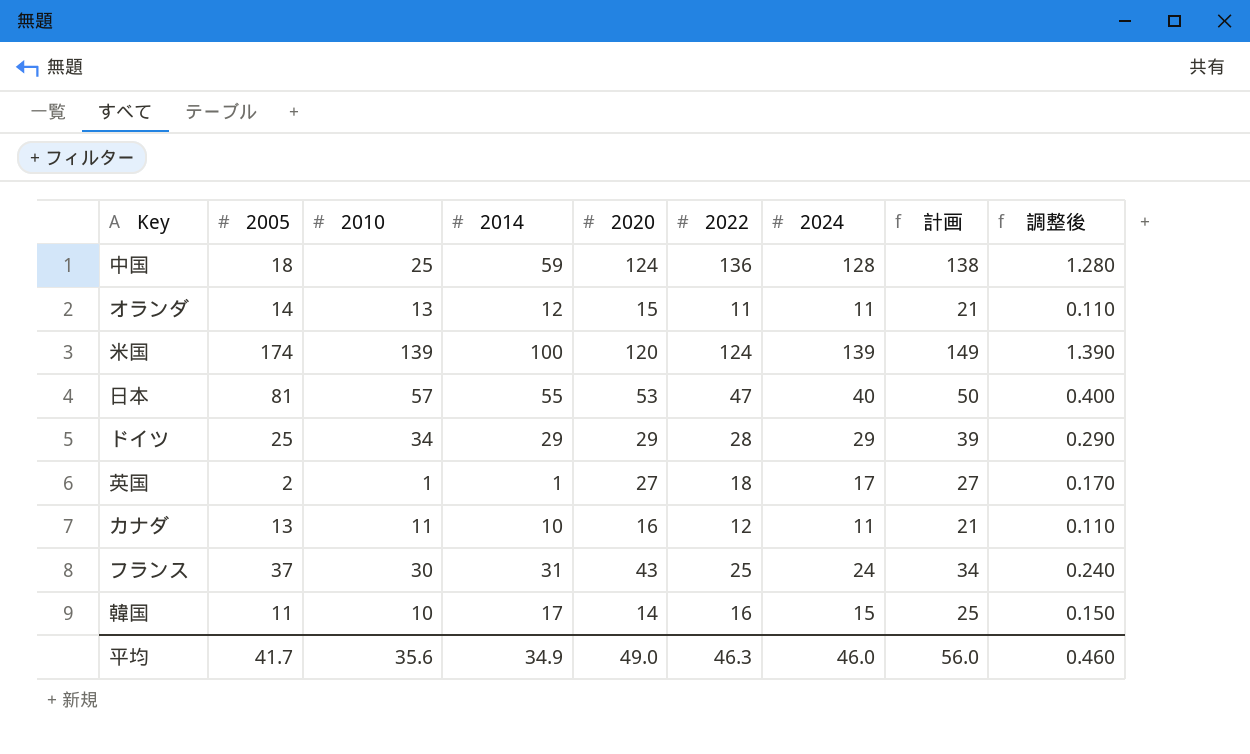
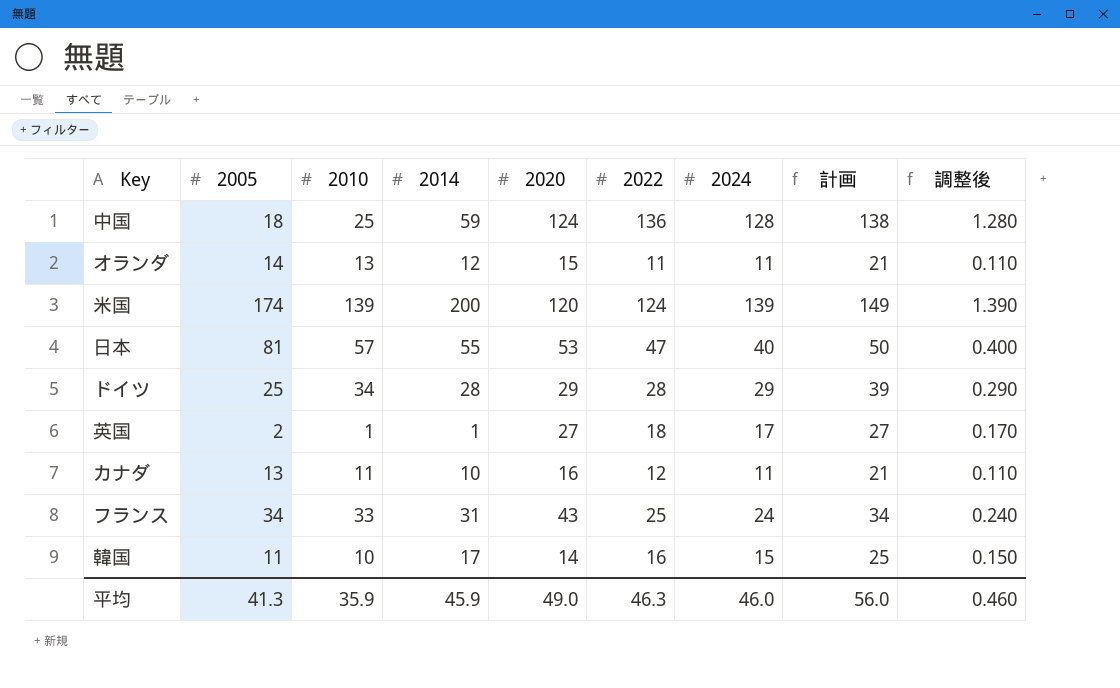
米国 | 2014: 100 -> 200
ドイツ | 2014: 29 -> 28
フランス | 2005: 37 -> 34
フランス | 2010: 30 -> 33
平均 | 2005: 41.7 -> 41.3
平均 | 2010: 35.6 -> 35.9
平均 | 2014: 34.9 -> 45.9

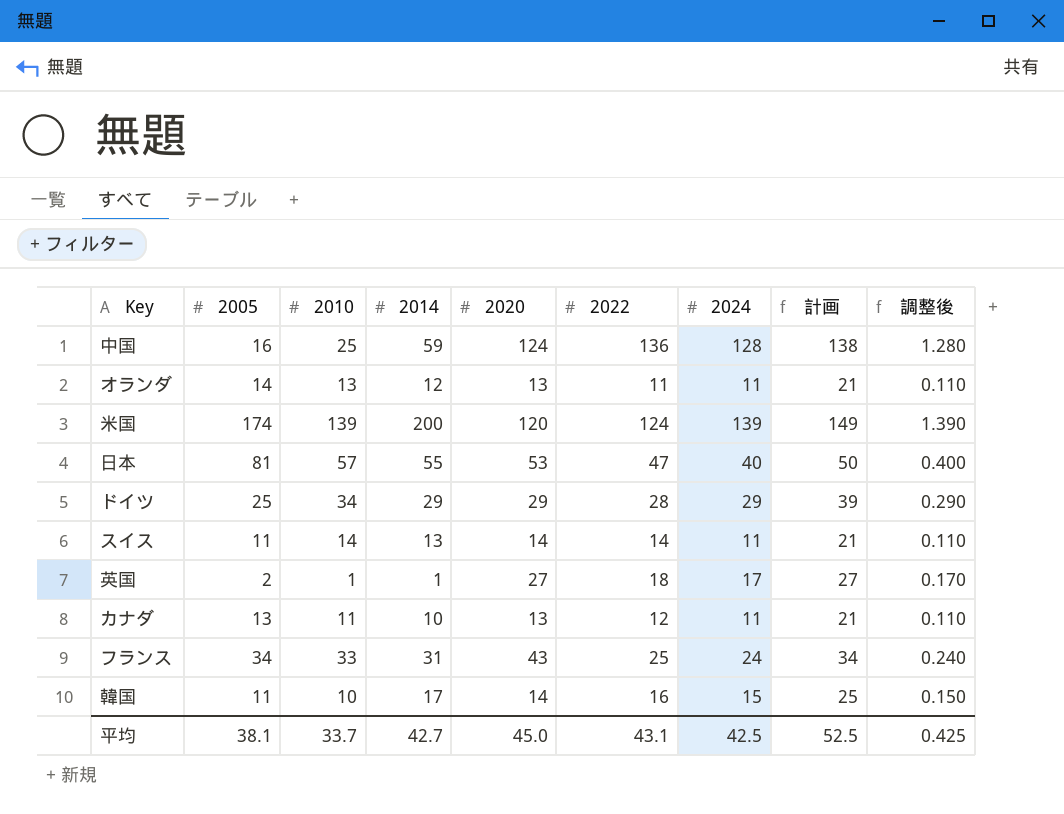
中国 | 2005: 18 -> 16
オランダ | 2020: 15 -> 13
ドイツ | 2014: 28 -> 29
row スイス: none -> 11 | 14 | 13 | 14 | 14 | 11 | 21 | 0.110
カナダ | 2020: 16 -> 13
平均 | 2005: 41.3 -> 38.1
平均 | 2010: 35.9 -> 33.7
平均 | 2014: 45.9 -> 42.7
平均 | 2020: 49.0 -> 45.0
平均 | 2022: 46.3 -> 43.1
平均 | 2024: 46.0 -> 42.5
平均 | 計画: 56.0 -> 52.5
平均 | 調整後: 0.460 -> 0.425

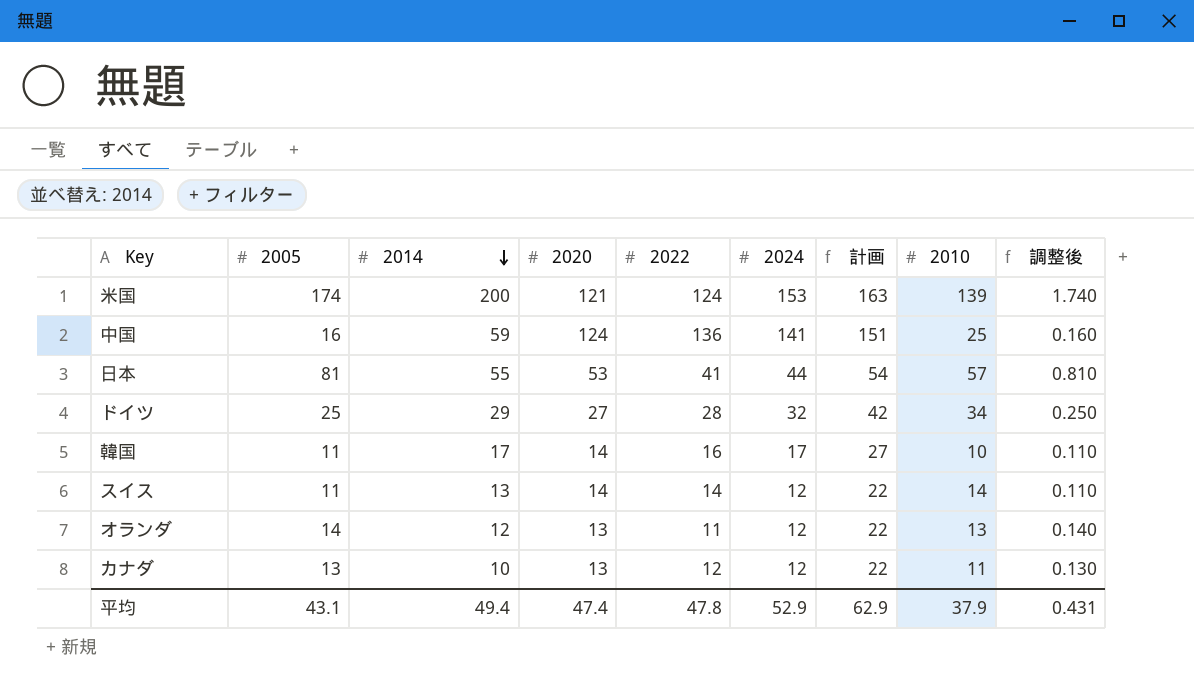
row order: none -> 2014 descending
column 2010 | position: 3 -> 8
column 調整後 | formula: [2024] * 0.01 -> [2005] * 0.01
row 英国: 2 | 1 | 1 | 27 | 18 | 17 | 27 | 0.170 -> none
row フランス: 34 | 33 | 31 | 43 | 25 | 24 | 34 | 0.240 -> none
米国 | 2020: 120 -> 121
米国 | 2024: 139 -> 153
米国 | 計画: 149 -> 163
中国 | 2024: 128 -> 141
中国 | 計画: 138 -> 151
日本 | 2022: 47 -> 41
日本 | 2024: 40 -> 44
日本 | 計画: 50 -> 54
ドイツ | 2020: 29 -> 27
ドイツ | 2024: 29 -> 32
ドイツ | 計画: 39 -> 42
韓国 | 2024: 15 -> 17
韓国 | 計画: 25 -> 27
スイス | 2024: 11 -> 12
スイス | 計画: 21 -> 22
オランダ | 2024: 11 -> 12
オランダ | 計画: 21 -> 22
カナダ | 2024: 11 -> 12
カナダ | 計画: 21 -> 22
平均 | 2005: 38.1 -> 43.1
平均 | 2014: 42.7 -> 49.4
平均 | 2020: 45.0 -> 47.4
平均 | 2022: 43.1 -> 47.8
平均 | 2024: 42.5 -> 52.9
平均 | 計画: 52.5 -> 62.9
平均 | 2010: 33.7 -> 37.9
平均 | 調整後: 0.425 -> 0.431

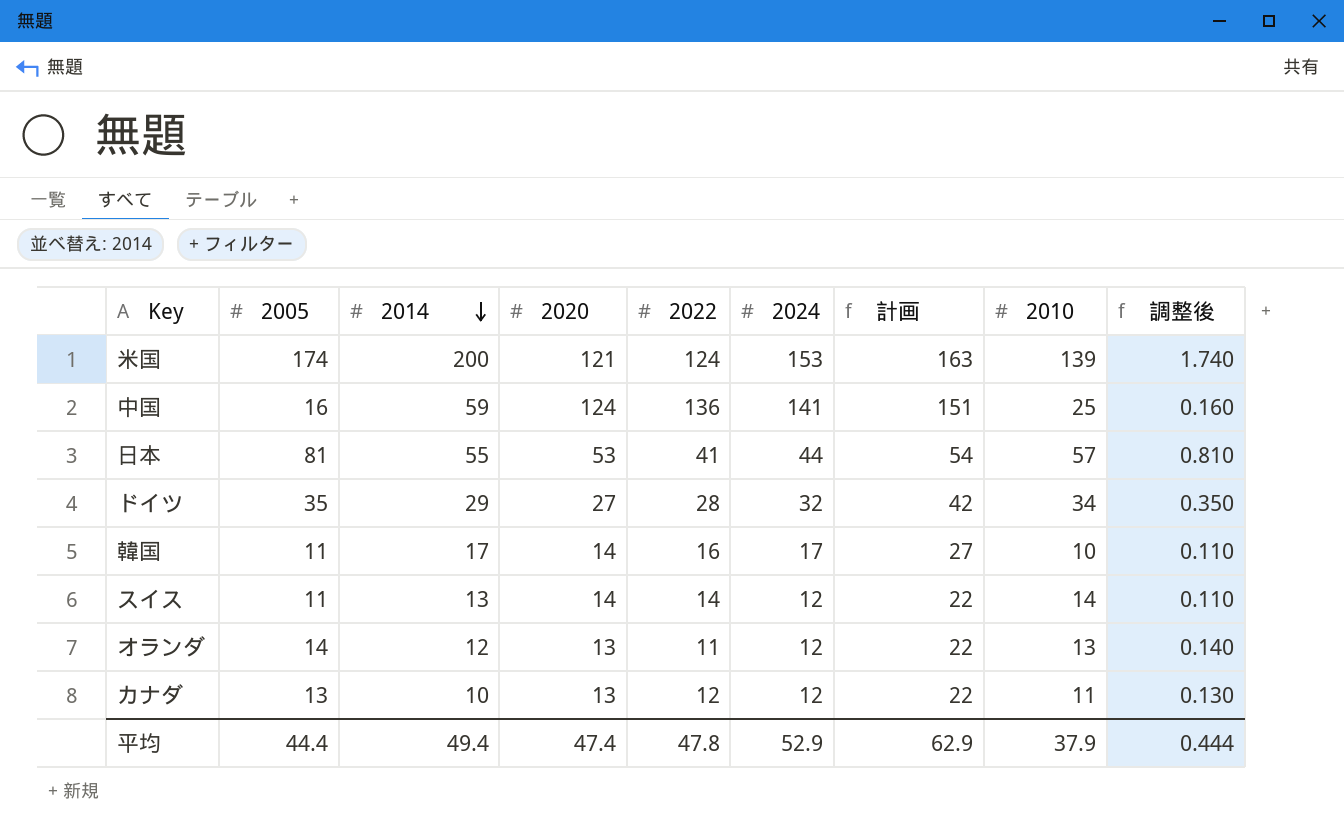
ドイツ | 2005: 25 -> 35
ドイツ | 調整後: 0.250 -> 0.350
平均 | 2005: 43.1 -> 44.4
平均 | 調整後: 0.431 -> 0.444

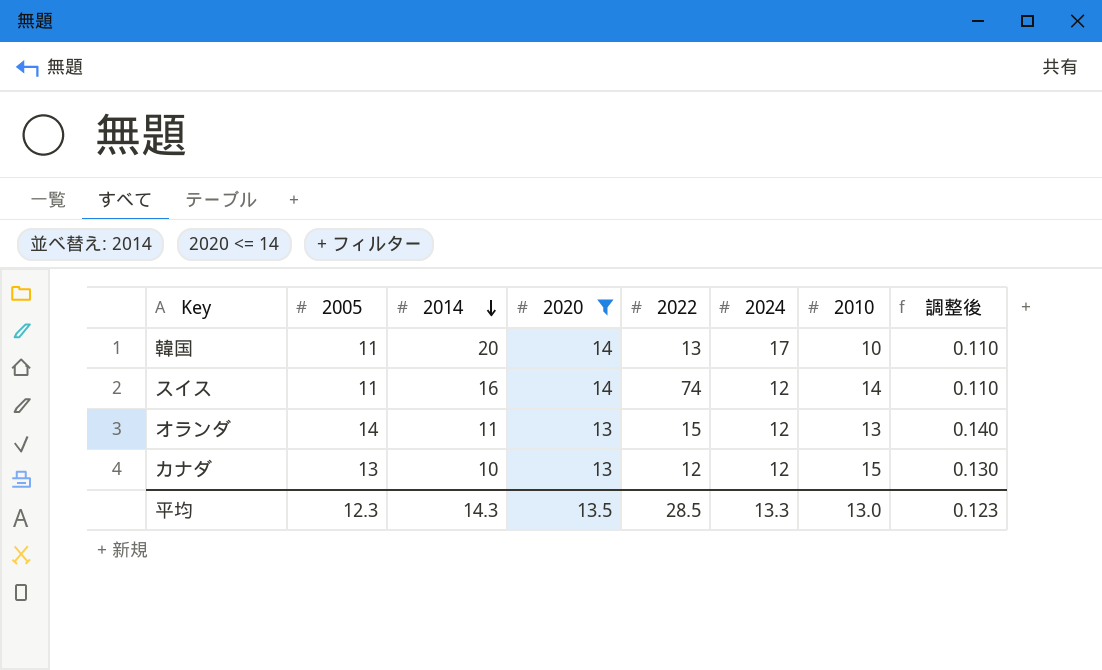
filter: none -> 2020 <= 14
column 計画 | formula: [2024] + 10 -> none
韓国 | 2014: 17 -> 20
韓国 | 2022: 16 -> 13
スイス | 2014: 13 -> 16
スイス | 2022: 14 -> 74
オランダ | 2014: 12 -> 11
オランダ | 2022: 11 -> 15
カナダ | 2010: 11 -> 15
平均 | 2005: 44.4 -> 12.3
平均 | 2014: 49.4 -> 14.3
平均 | 2020: 47.4 -> 13.5
平均 | 2022: 47.8 -> 28.5
平均 | 2024: 52.9 -> 13.3
平均 | 2010: 37.9 -> 13.0
平均 | 調整後: 0.444 -> 0.123

